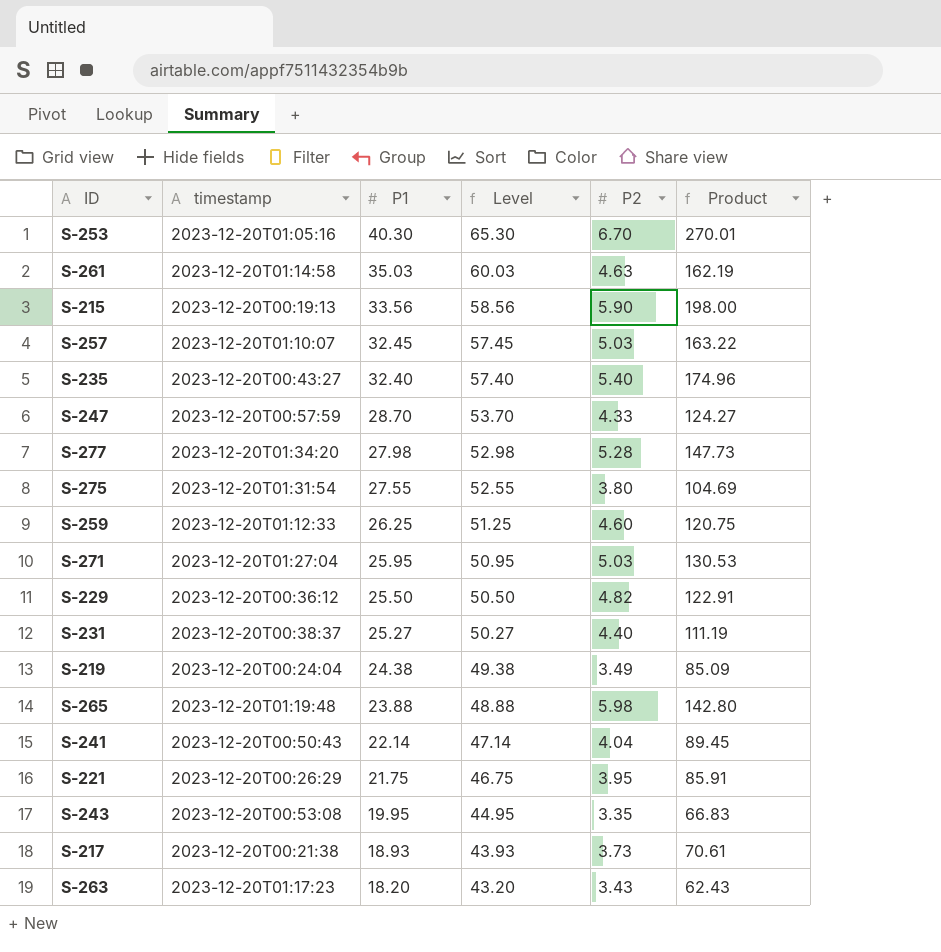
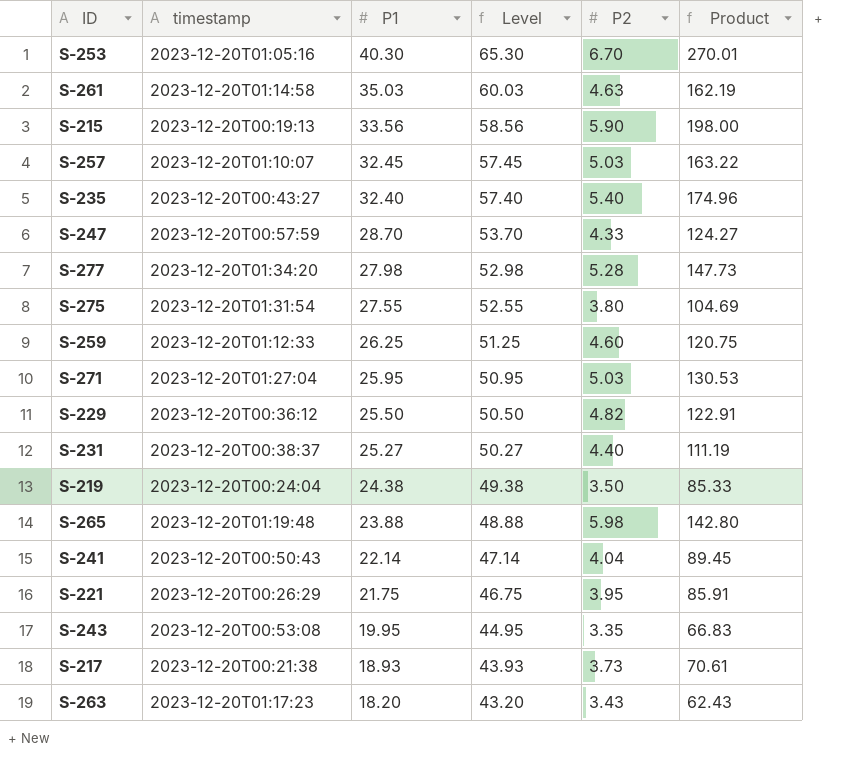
S-219 | P2: 3.49 -> 3.50
S-219 | Product: 85.09 -> 85.33

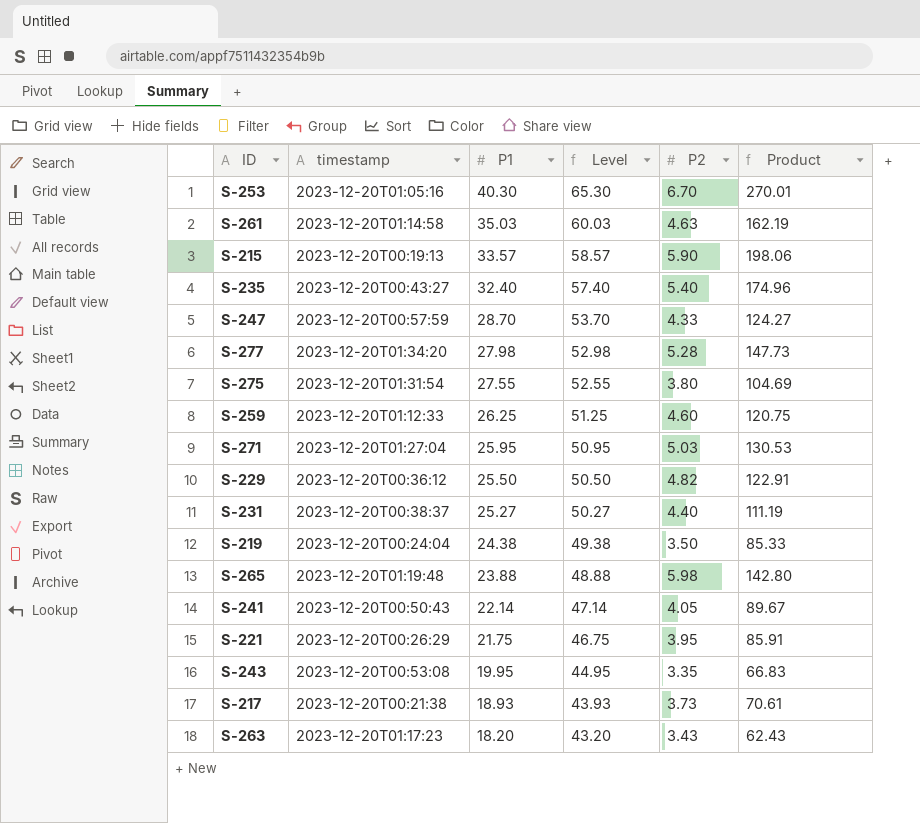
row S-257: 2023-12-20T01:10:07 | 32.45 | 57.45 | 5.03 | 163.22 -> none
S-215 | P1: 33.56 -> 33.57
S-215 | Level: 58.56 -> 58.57
S-215 | Product: 198.00 -> 198.06
S-241 | P2: 4.04 -> 4.05
S-241 | Product: 89.45 -> 89.67

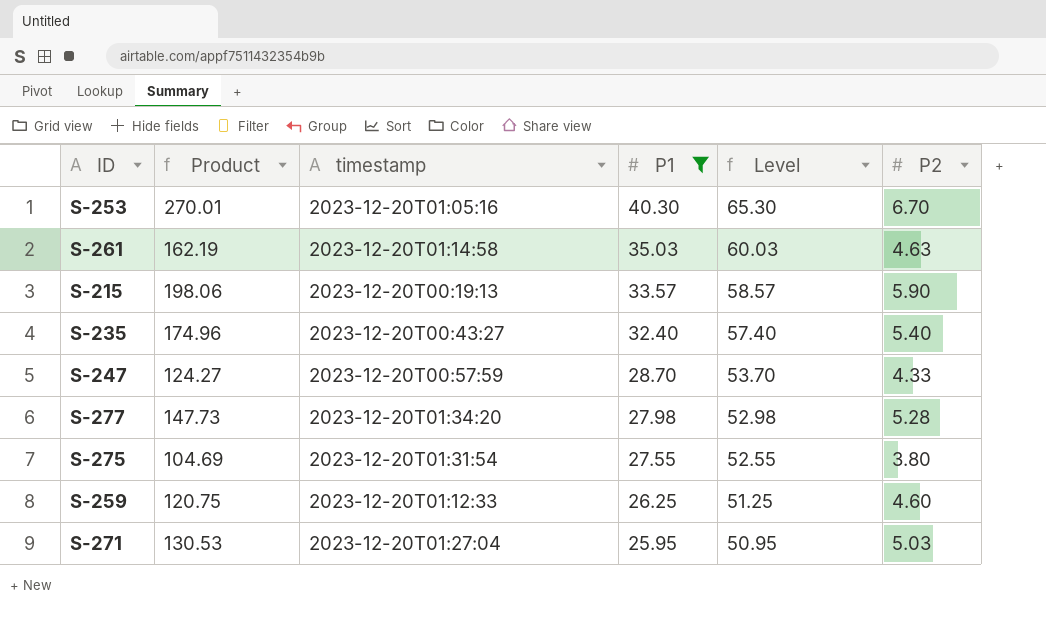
filter: none -> P1 >= 25.95
column Product | position: 6 -> 2

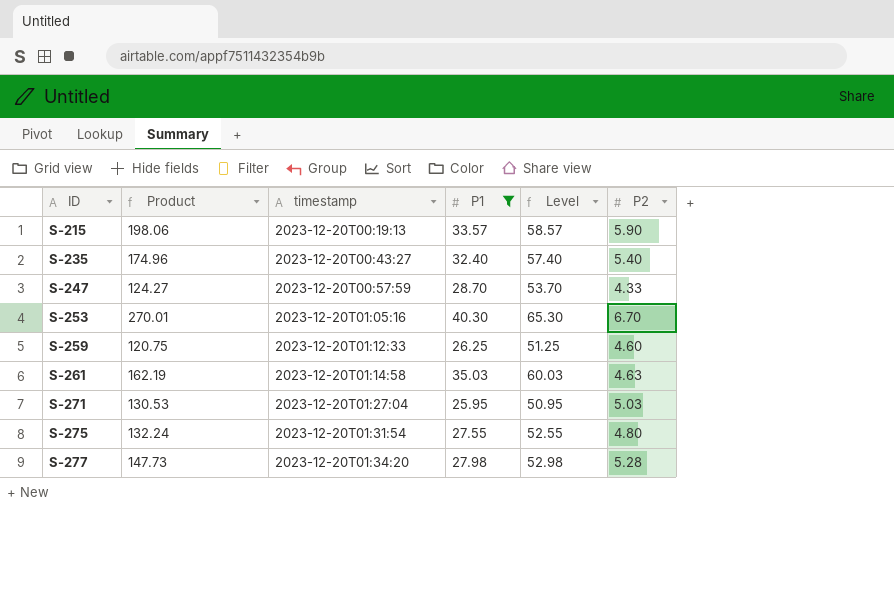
row order: P1 descending -> ID ascending
S-275 | Product: 104.69 -> 132.24
S-275 | P2: 3.80 -> 4.80

